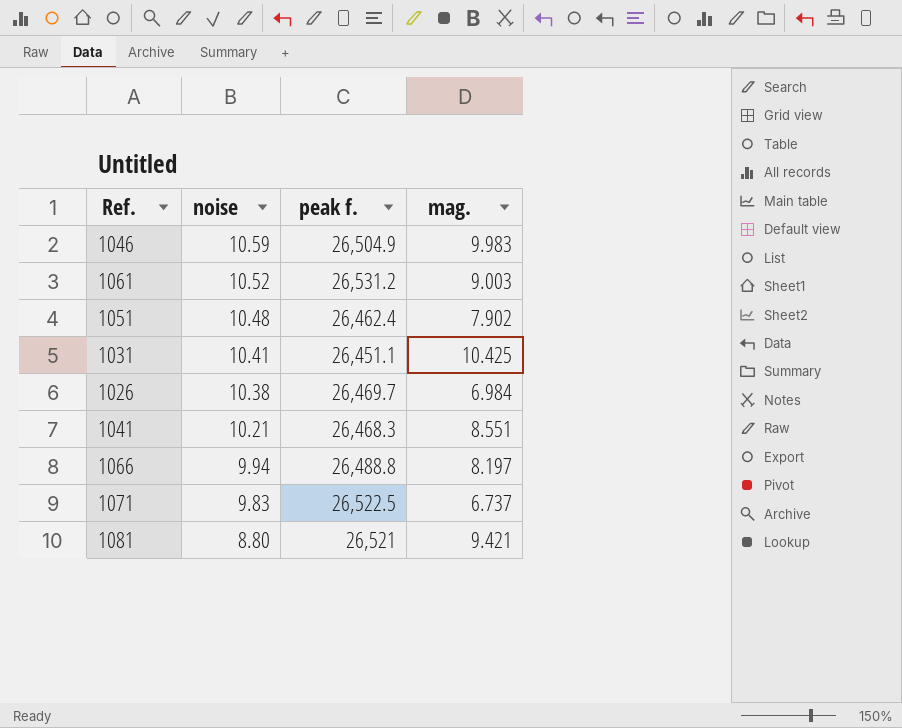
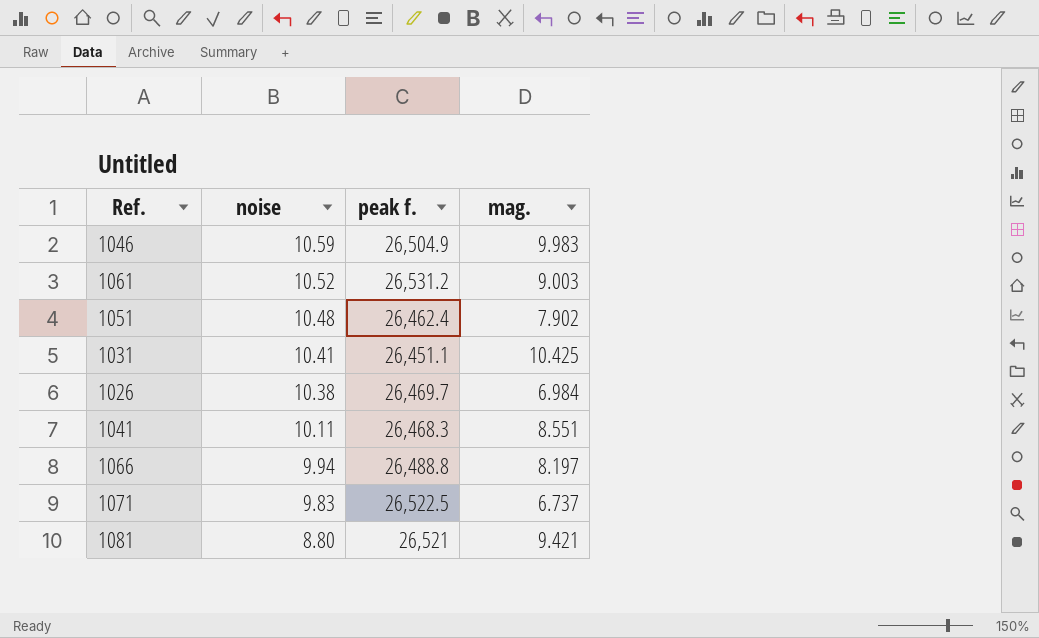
1041 | noise: 10.21 -> 10.11

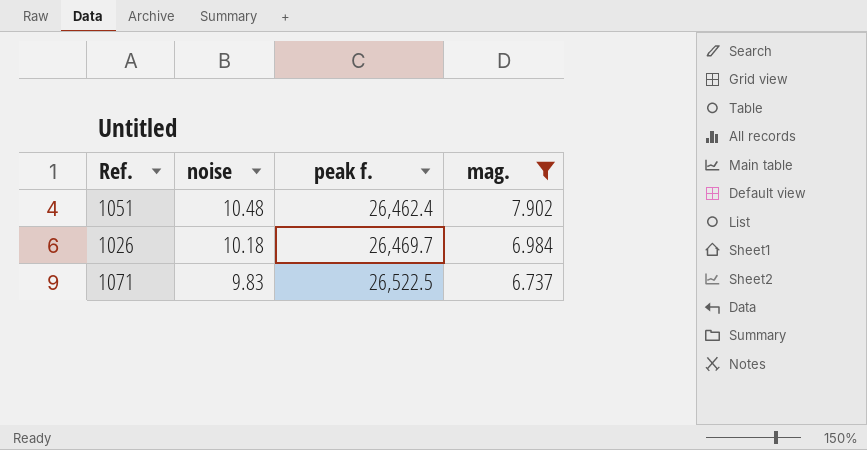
filter: none -> mag. <= 7.902
1026 | noise: 10.38 -> 10.18

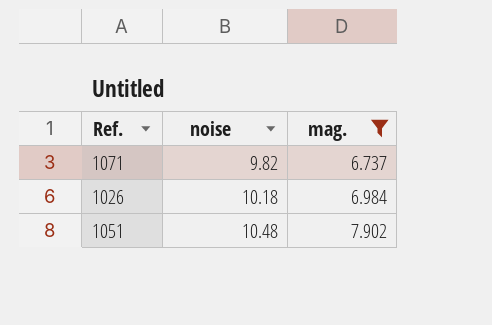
row order: noise descending -> noise ascending
column peak f. | position: 3 -> none
1071 | noise: 9.83 -> 9.82

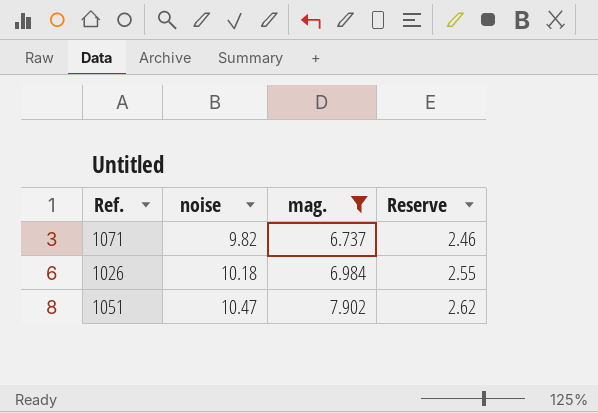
column Reserve | formula: none -> [noise] * 0.25
1051 | noise: 10.48 -> 10.47

